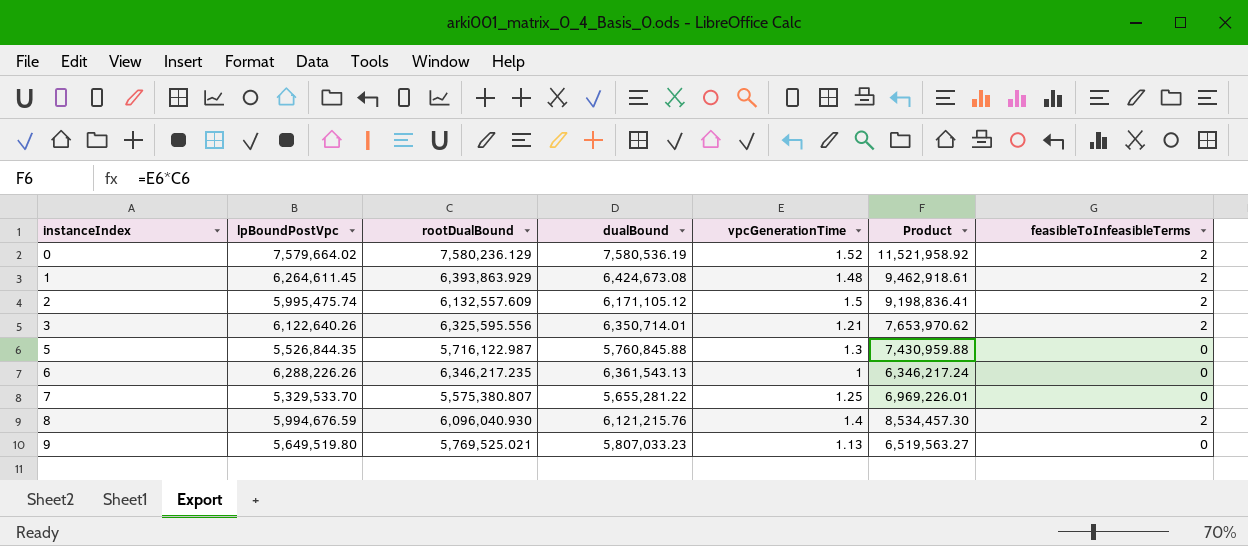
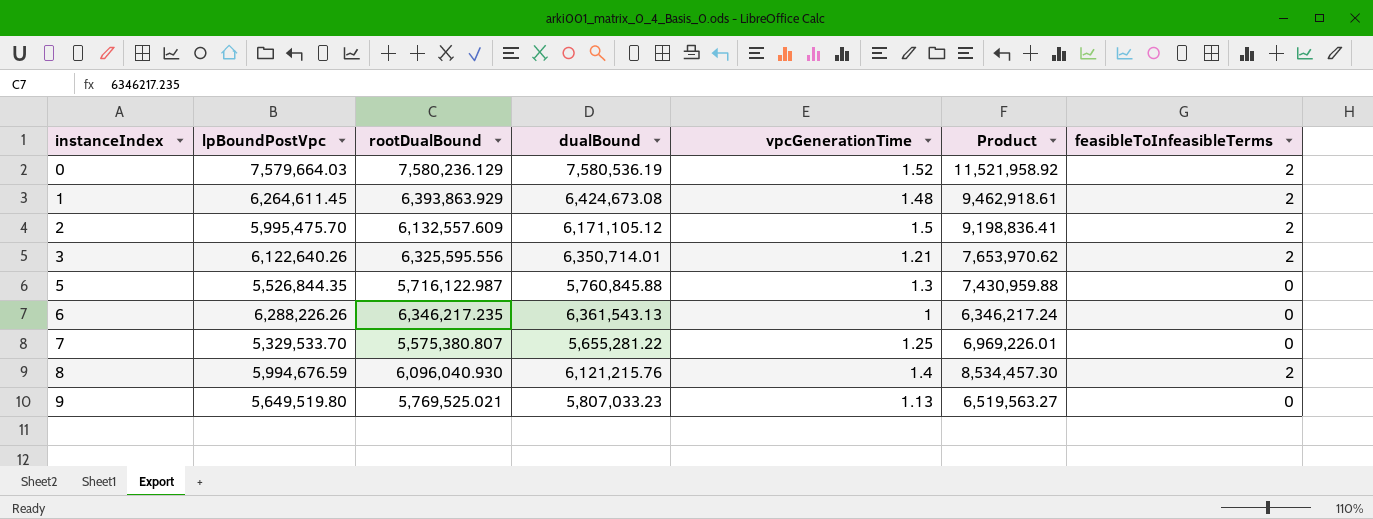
0 | lpBoundPostVpc: 7,579,664.02 -> 7,579,664.03
2 | lpBoundPostVpc: 5,995,475.74 -> 5,995,475.70

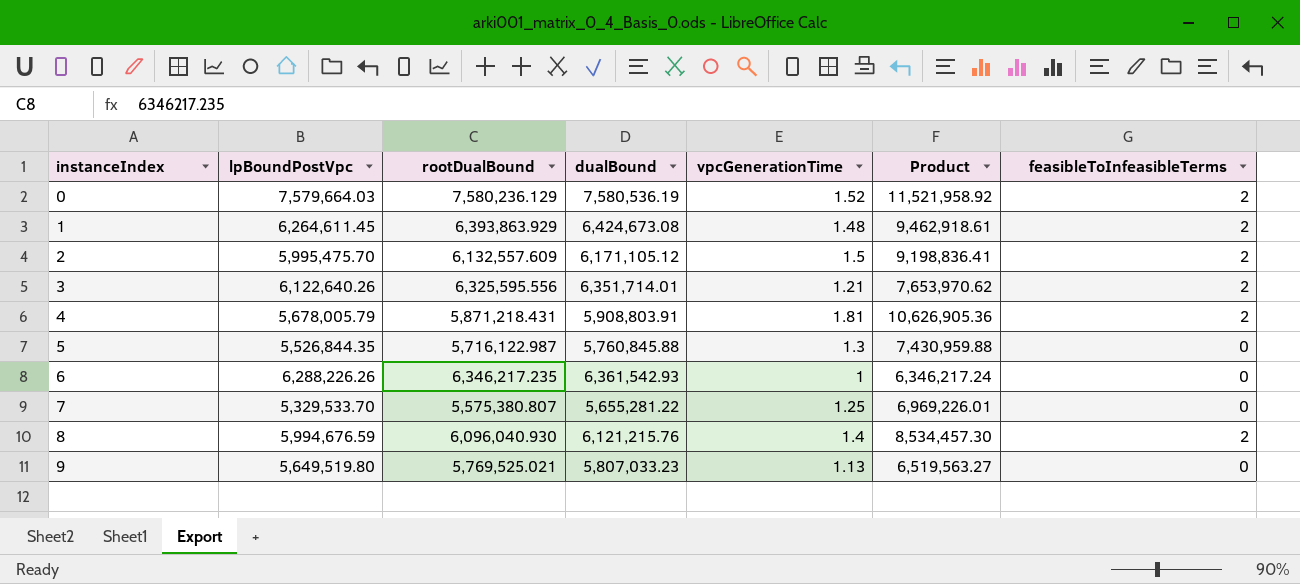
3 | dualBound: 6,350,714.01 -> 6,351,714.01
row 4: none -> 5,678,005.79 | 5,871,218.431 | 5,908,803.91 | 1.81 | 10,626,905.36 | 2
6 | dualBound: 6,361,543.13 -> 6,361,542.93

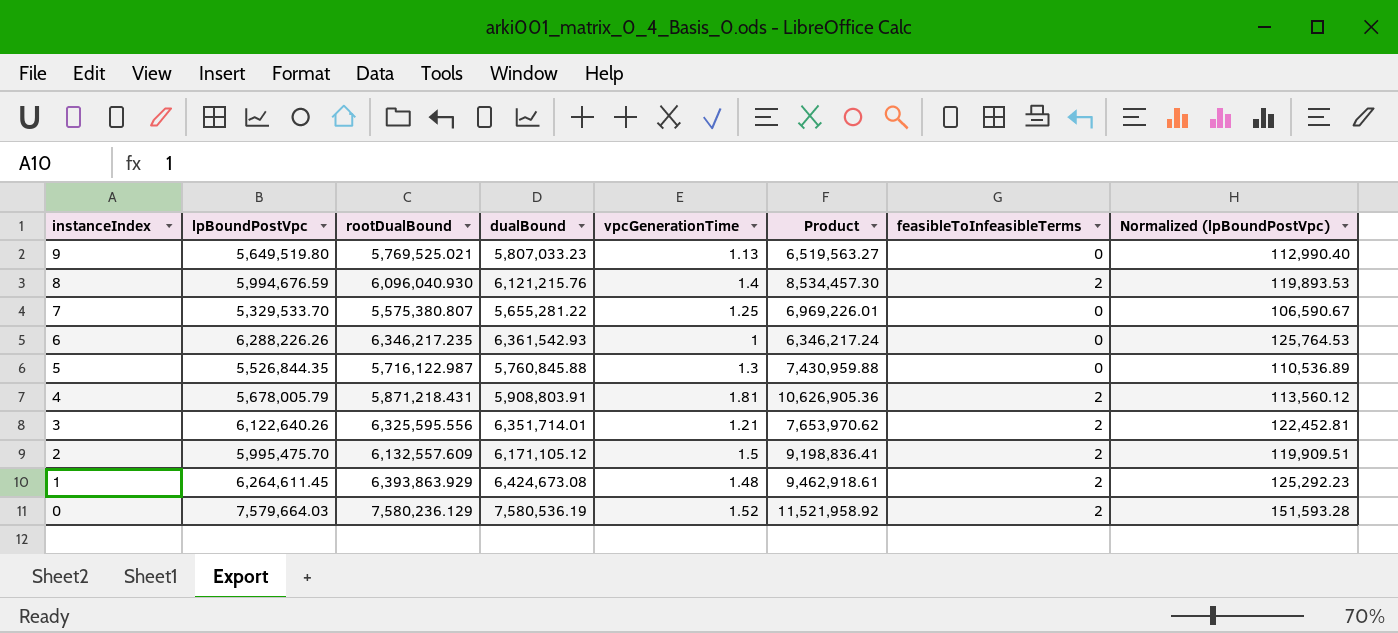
row order: instanceIndex ascending -> instanceIndex descending
column Normalized (lpBoundPostVpc) | formula: none -> [lpBoundPostVpc] * 0.02

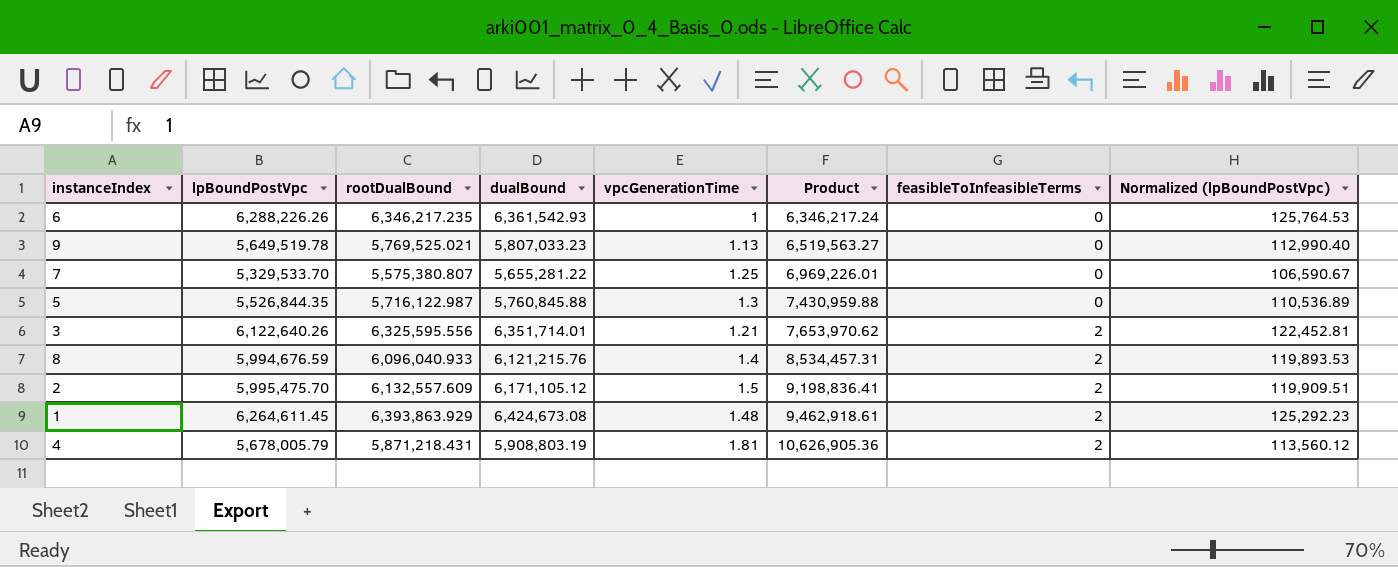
row order: instanceIndex descending -> Product ascending
row 0: 7,579,664.03 | 7,580,236.129 | 7,580,536.19 | 1.52 | 11,521,958.92 | 2 | 151,593.28 -> none
9 | lpBoundPostVpc: 5,649,519.80 -> 5,649,519.78
8 | rootDualBound: 6,096,040.930 -> 6,096,040.933
8 | Product: 8,534,457.30 -> 8,534,457.31
4 | dualBound: 5,908,803.91 -> 5,908,803.19

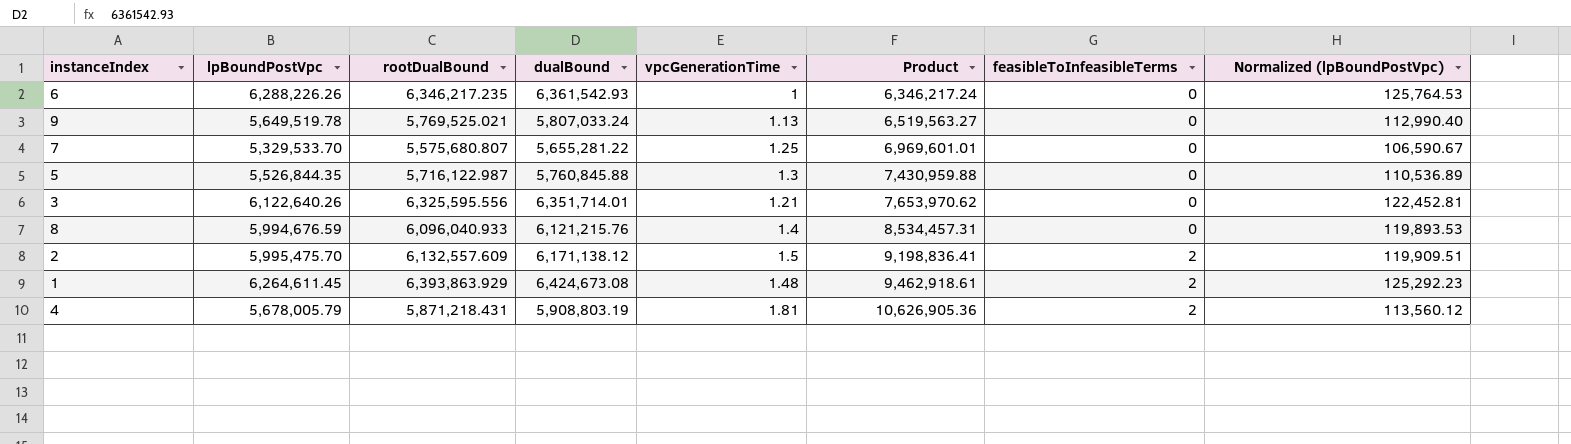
9 | dualBound: 5,807,033.23 -> 5,807,033.24
7 | rootDualBound: 5,575,380.807 -> 5,575,680.807
7 | Product: 6,969,226.01 -> 6,969,601.01
3 | feasibleToInfeasibleTerms: 2 -> 0
8 | feasibleToInfeasibleTerms: 2 -> 0
2 | dualBound: 6,171,105.12 -> 6,171,138.12

